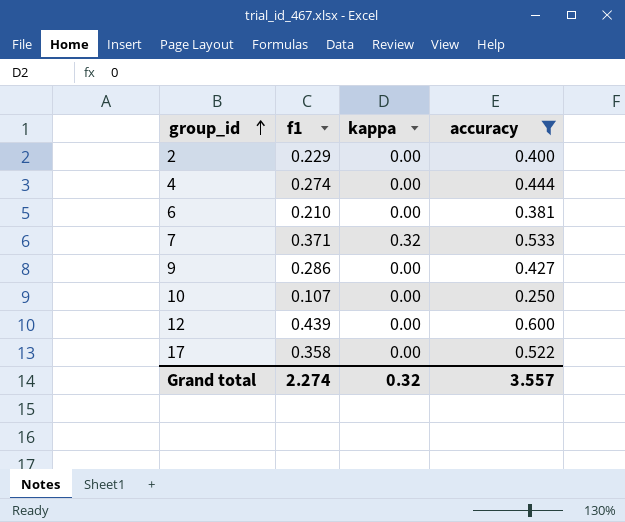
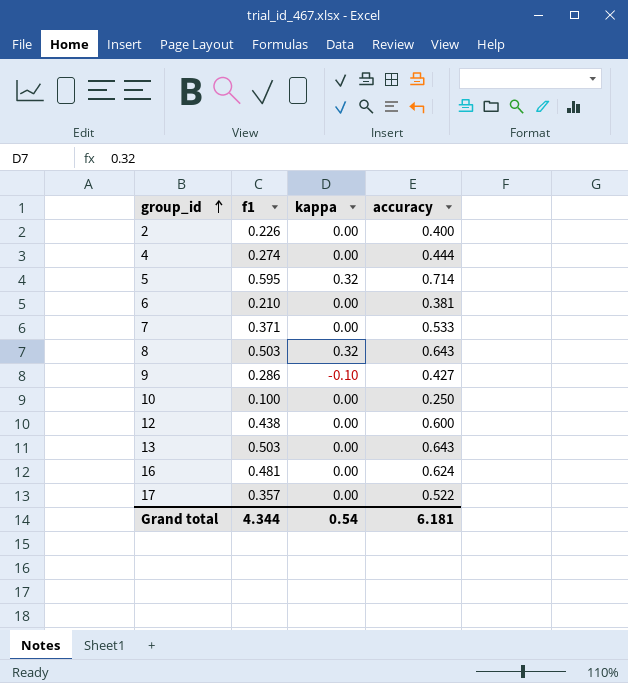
filter: accuracy <= 0.600 -> none
2 | f1: 0.229 -> 0.226
7 | kappa: 0.32 -> 0.00
9 | kappa: 0.00 -> -0.10
10 | f1: 0.107 -> 0.100
12 | f1: 0.439 -> 0.438
17 | f1: 0.358 -> 0.357
Grand total | f1: 2.274 -> 4.344
Grand total | kappa: 0.32 -> 0.54
Grand total | accuracy: 3.557 -> 6.181

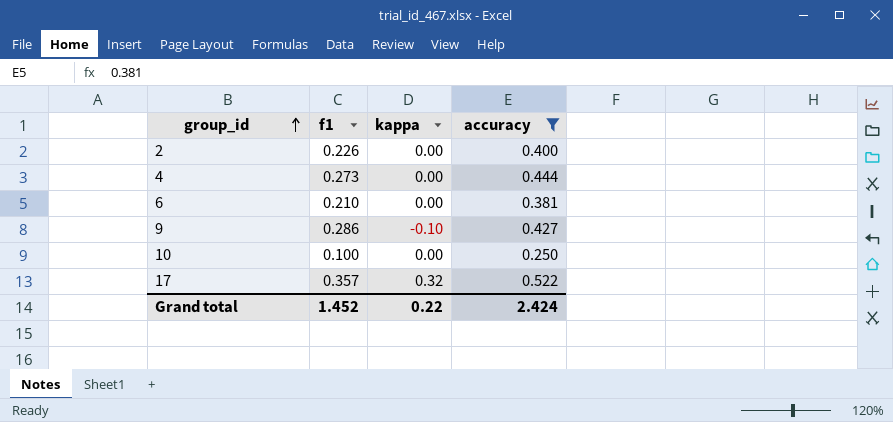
filter: none -> accuracy <= 0.522
4 | f1: 0.274 -> 0.273
17 | kappa: 0.00 -> 0.32
Grand total | f1: 4.344 -> 1.452
Grand total | kappa: 0.54 -> 0.22
Grand total | accuracy: 6.181 -> 2.424

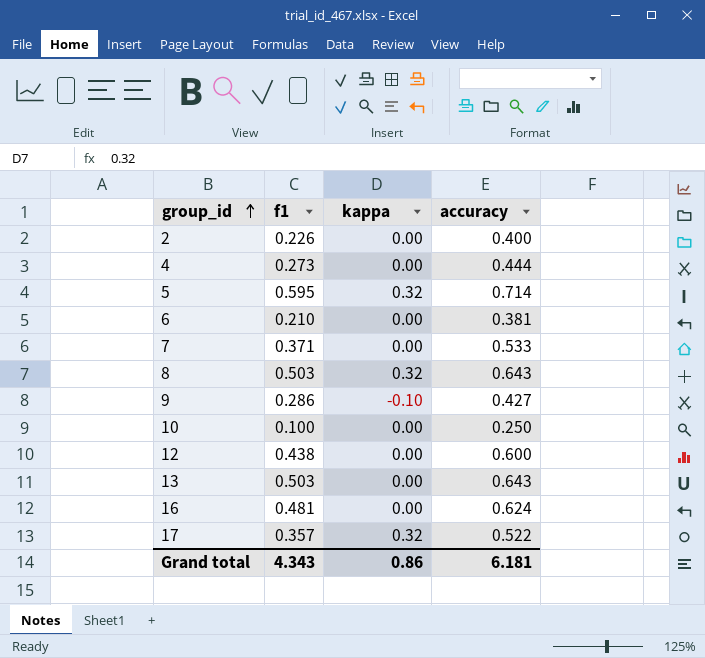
filter: accuracy <= 0.522 -> none
Grand total | f1: 1.452 -> 4.343
Grand total | kappa: 0.22 -> 0.86
Grand total | accuracy: 2.424 -> 6.181

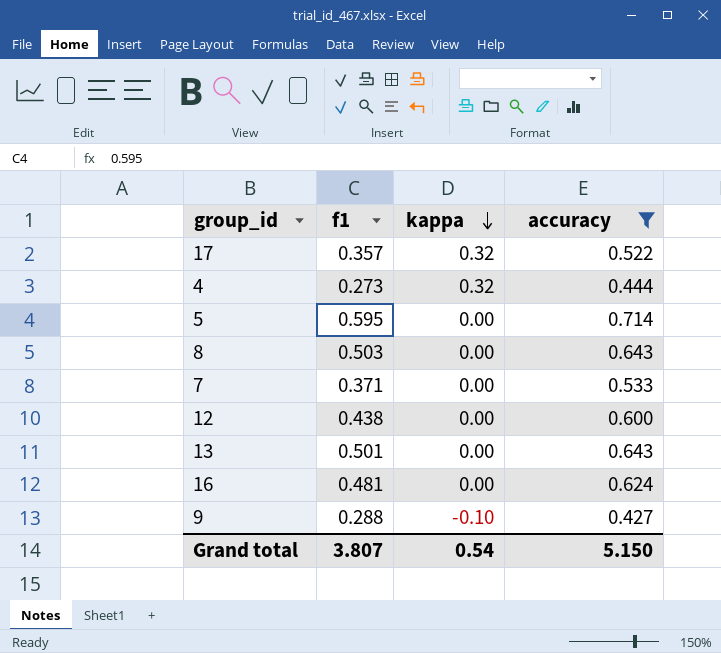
filter: none -> accuracy >= 0.427
row order: group_id ascending -> kappa descending
4 | kappa: 0.00 -> 0.32
5 | kappa: 0.32 -> 0.00
8 | kappa: 0.32 -> 0.00
13 | f1: 0.503 -> 0.501
9 | f1: 0.286 -> 0.288
Grand total | f1: 4.343 -> 3.807
Grand total | kappa: 0.86 -> 0.54
Grand total | accuracy: 6.181 -> 5.150

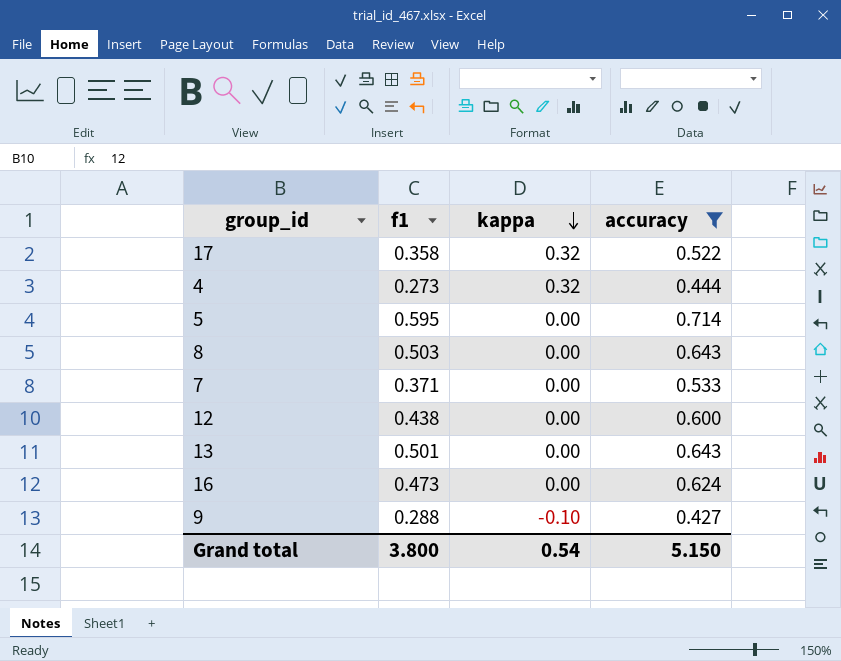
17 | f1: 0.357 -> 0.358
16 | f1: 0.481 -> 0.473
Grand total | f1: 3.807 -> 3.800

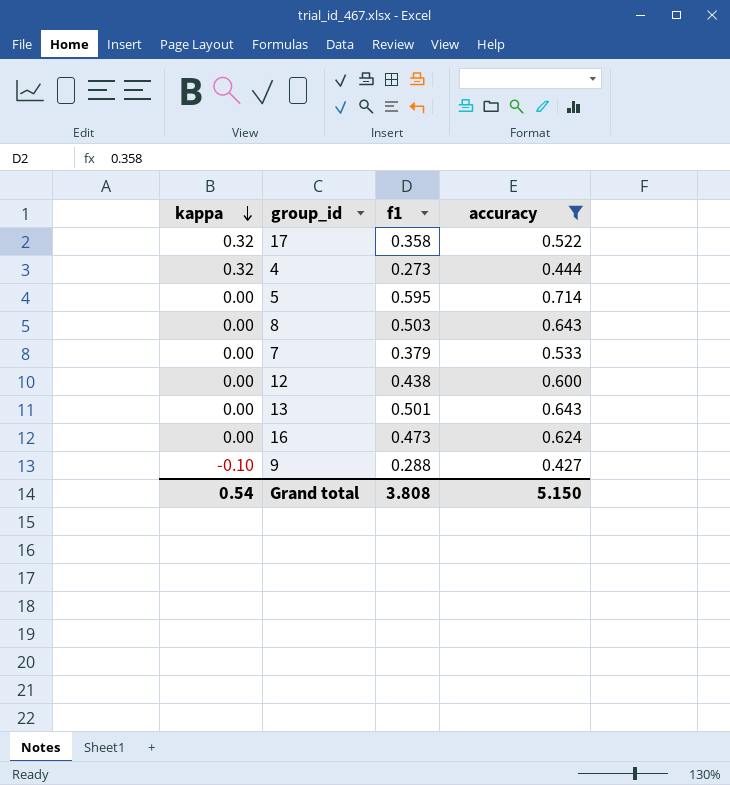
column kappa | position: 3 -> 1
7 | f1: 0.371 -> 0.379
Grand total | f1: 3.800 -> 3.808

